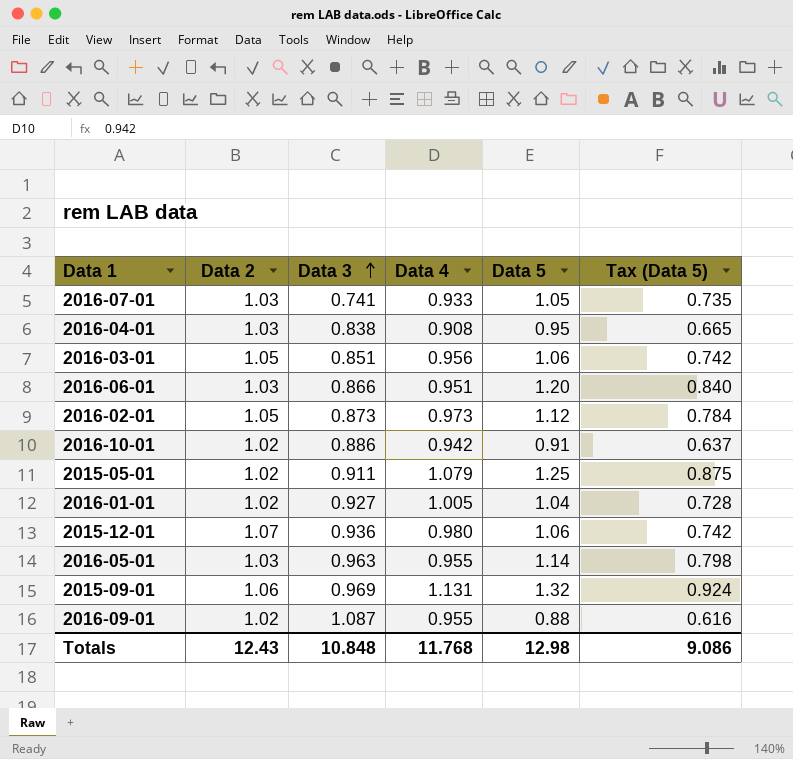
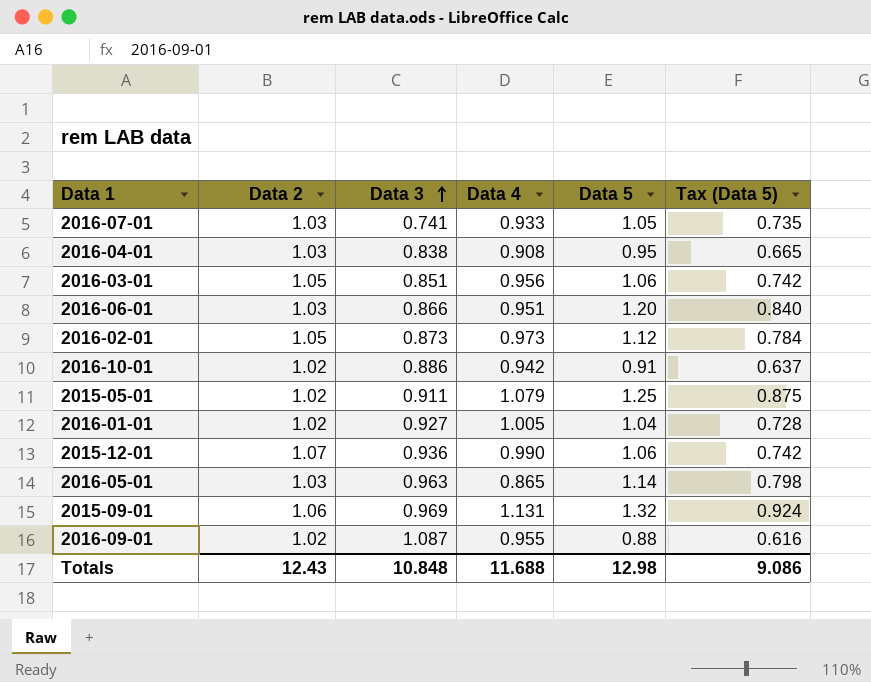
2015-12-01 | Data 4: 0.980 -> 0.990
2016-05-01 | Data 4: 0.955 -> 0.865
Totals | Data 4: 11.768 -> 11.688

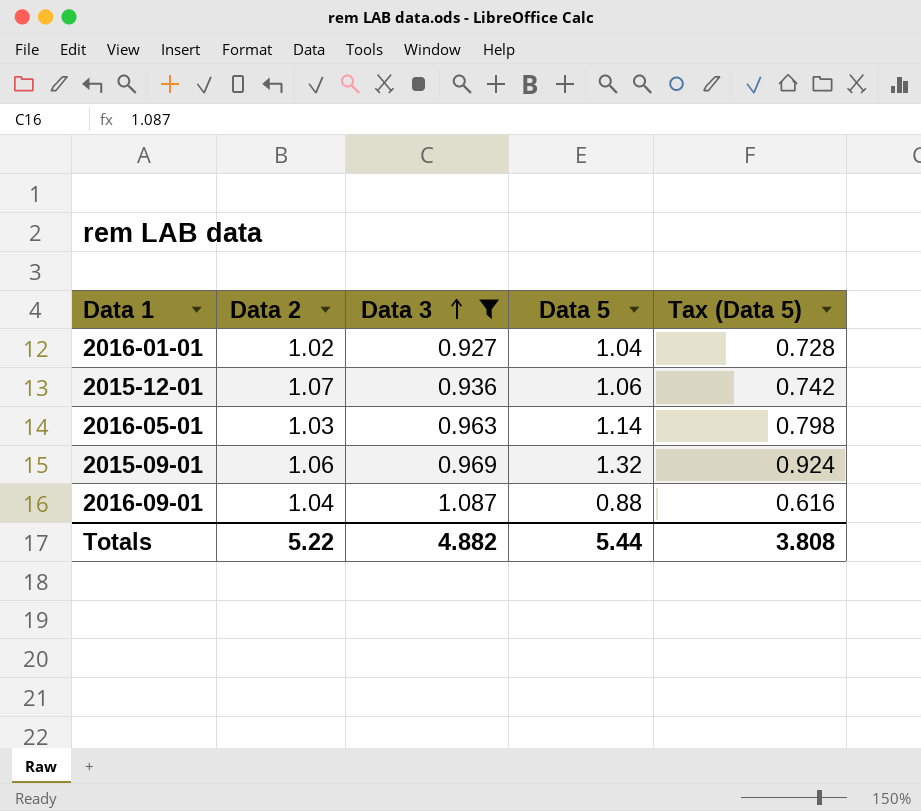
filter: none -> Data 3 >= 0.927
column Data 4 | position: 4 -> none
2016-09-01 | Data 2: 1.02 -> 1.04
Totals | Data 2: 12.43 -> 5.22
Totals | Data 3: 10.848 -> 4.882
Totals | Data 5: 12.98 -> 5.44
Totals | Tax (Data 5): 9.086 -> 3.808

